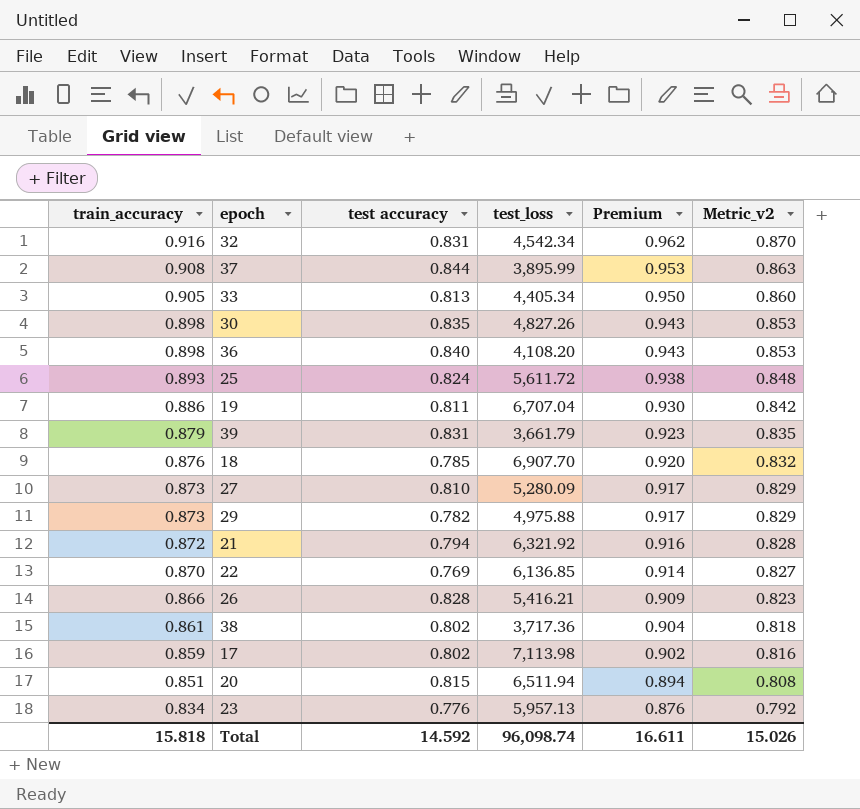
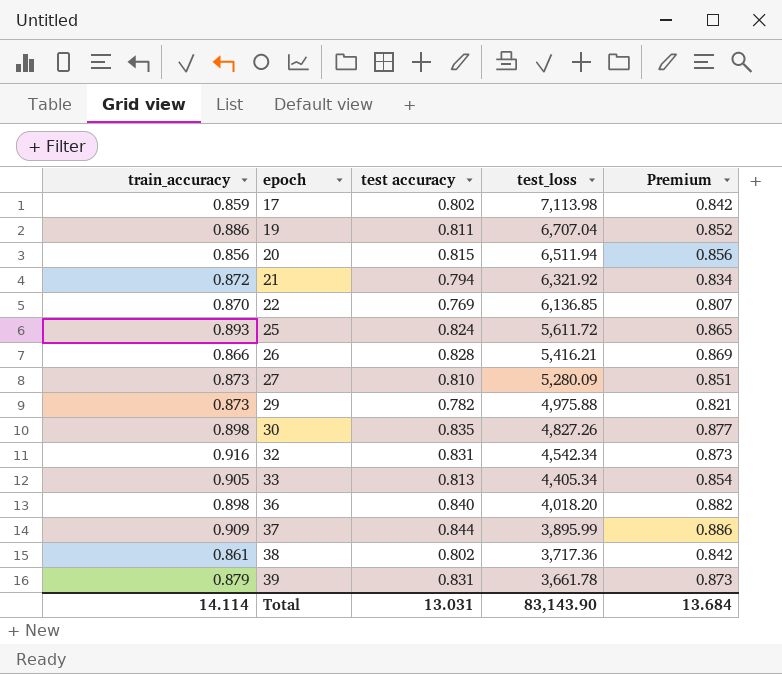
row order: train_accuracy descending -> epoch ascending
column Metric_v2 | formula: [train_accuracy] * 0.95 -> none
column Premium | formula: [train_accuracy] * 1.05 -> [test accuracy] * 1.05
row 18: 0.876 | 0.785 | 6,907.70 | 0.920 | 0.832 -> none
row 23: 0.834 | 0.776 | 5,957.13 | 0.876 | 0.792 -> none
20 | train_accuracy: 0.851 -> 0.856
36 | test_loss: 4,108.20 -> 4,018.20
37 | train_accuracy: 0.908 -> 0.909
39 | test_loss: 3,661.79 -> 3,661.78
Total | train_accuracy: 15.818 -> 14.114
Total | test accuracy: 14.592 -> 13.031
Total | test_loss: 96,098.74 -> 83,143.90
Total | Premium: 16.611 -> 13.684

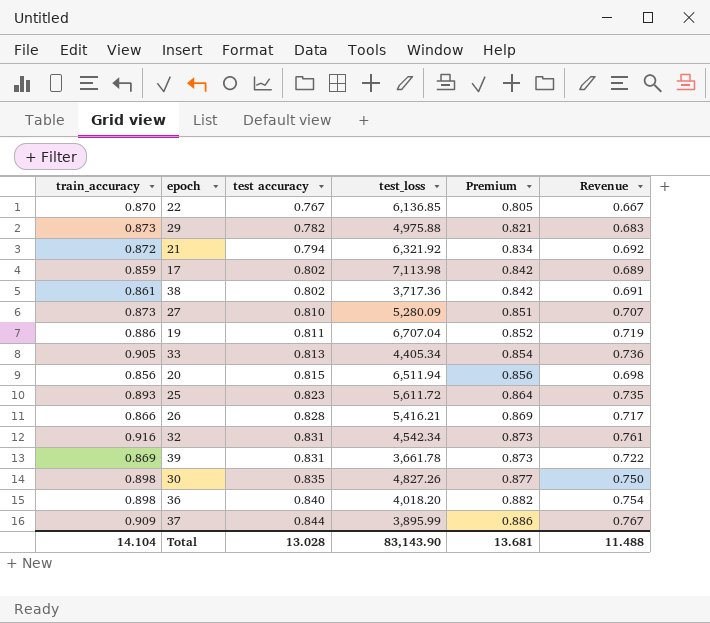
row order: epoch ascending -> test accuracy ascending
column Revenue | formula: none -> [train_accuracy] * [test accuracy]
22 | test accuracy: 0.769 -> 0.767
22 | Premium: 0.807 -> 0.805
25 | test accuracy: 0.824 -> 0.823
25 | Premium: 0.865 -> 0.864
39 | train_accuracy: 0.879 -> 0.869
Total | train_accuracy: 14.114 -> 14.104
Total | test accuracy: 13.031 -> 13.028
Total | Premium: 13.684 -> 13.681

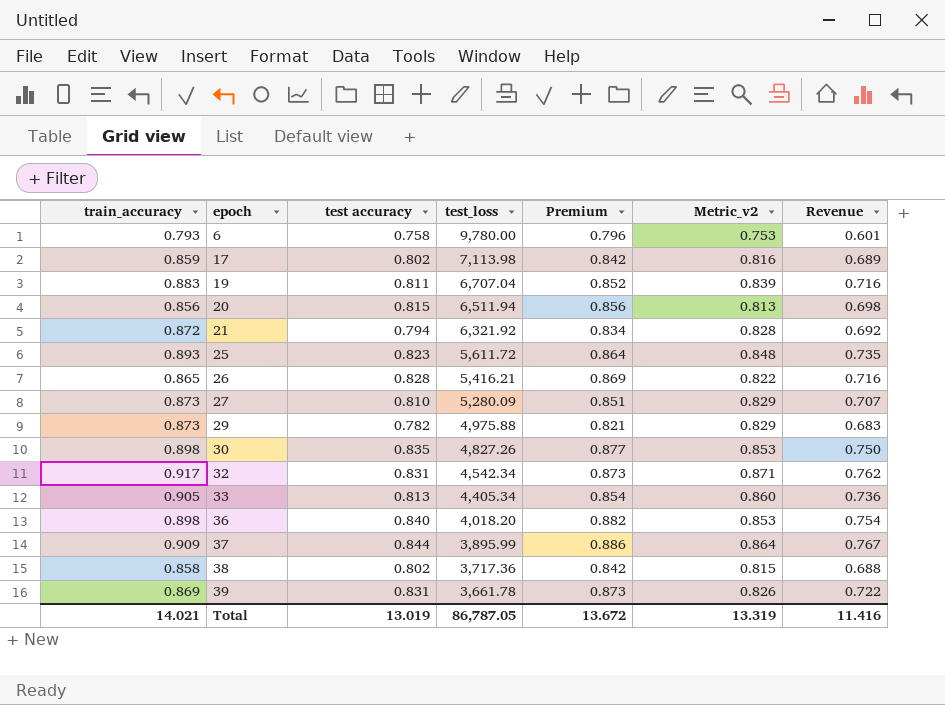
row order: test accuracy ascending -> epoch ascending
column Metric_v2 | formula: none -> [train_accuracy] * 0.95
row 22: 0.870 | 0.767 | 6,136.85 | 0.805 | 0.667 -> none
row 6: none -> 0.793 | 0.758 | 9,780.00 | 0.796 | 0.753 | 0.601
19 | train_accuracy: 0.886 -> 0.883
19 | Revenue: 0.719 -> 0.716
26 | train_accuracy: 0.866 -> 0.865
26 | Revenue: 0.717 -> 0.716
32 | train_accuracy: 0.916 -> 0.917
32 | Revenue: 0.761 -> 0.762
38 | train_accuracy: 0.861 -> 0.858
38 | Revenue: 0.691 -> 0.688
Total | train_accuracy: 14.104 -> 14.021
Total | test accuracy: 13.028 -> 13.019
Total | test_loss: 83,143.90 -> 86,787.05
Total | Premium: 13.681 -> 13.672
Total | Revenue: 11.488 -> 11.416

